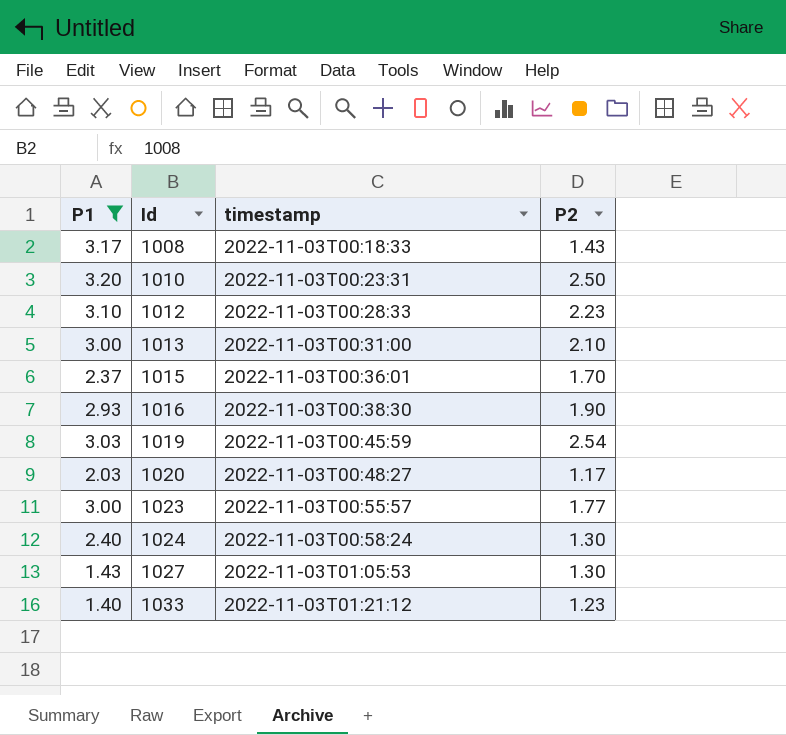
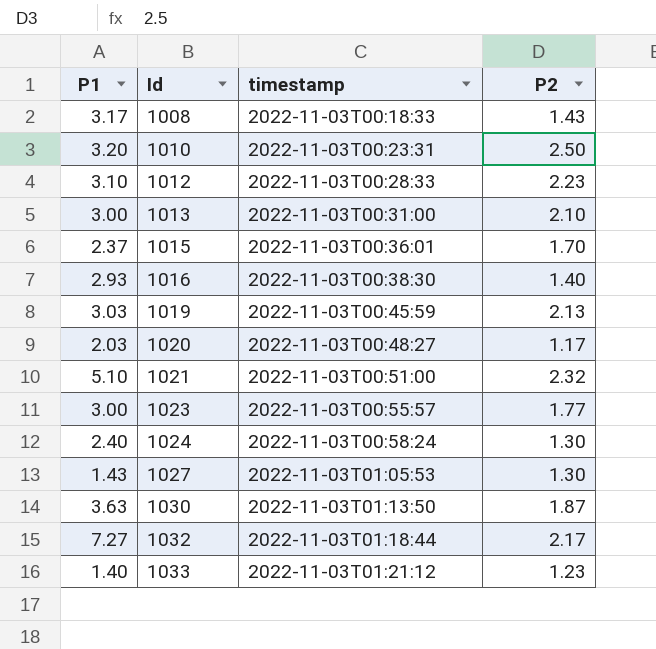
filter: P1 <= 3.20 -> none
1016 | P2: 1.90 -> 1.40
1019 | P2: 2.54 -> 2.13

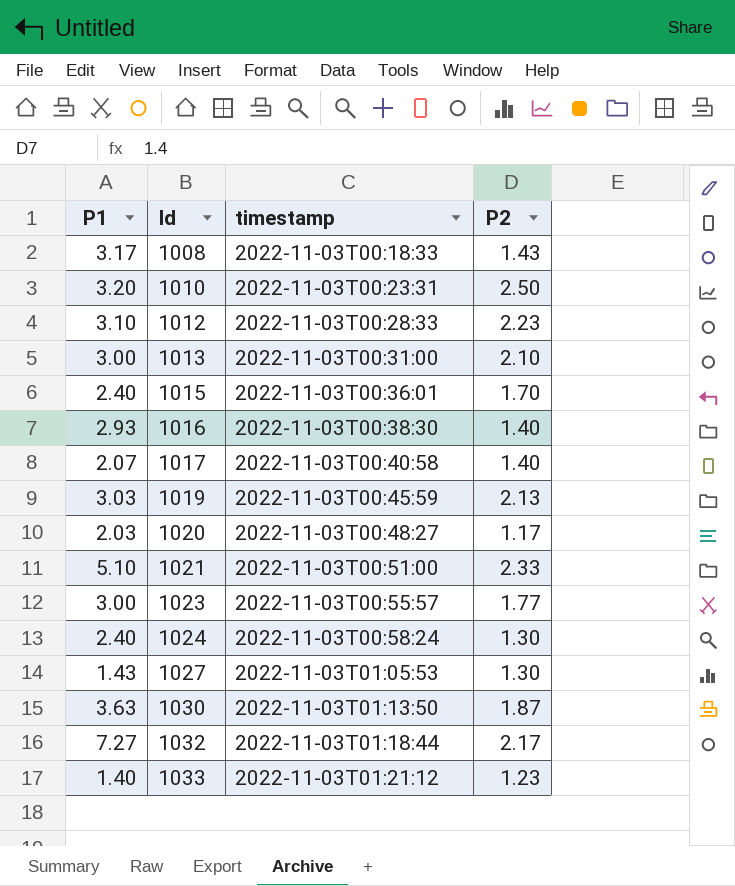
1015 | P1: 2.37 -> 2.40
row 1017: none -> 2.07 | 2022-11-03T00:40:58 | 1.40
1021 | P2: 2.32 -> 2.33

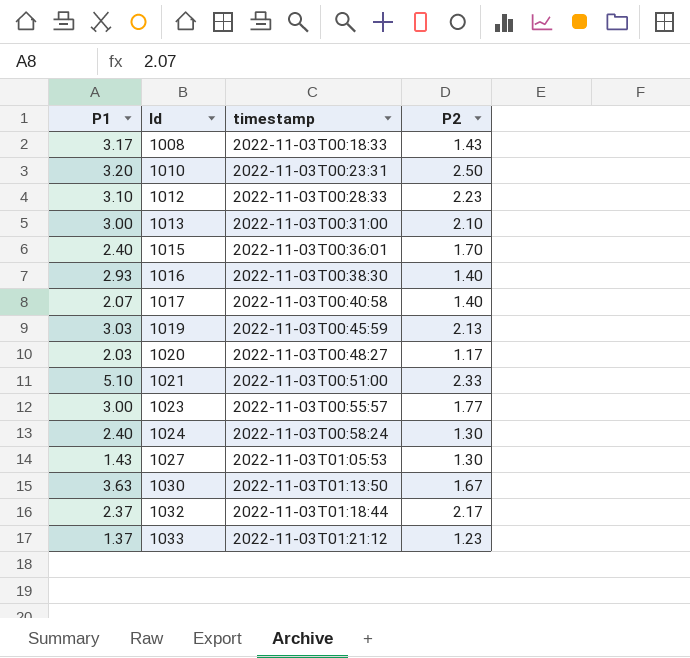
1030 | P2: 1.87 -> 1.67
1032 | P1: 7.27 -> 2.37
1033 | P1: 1.40 -> 1.37

